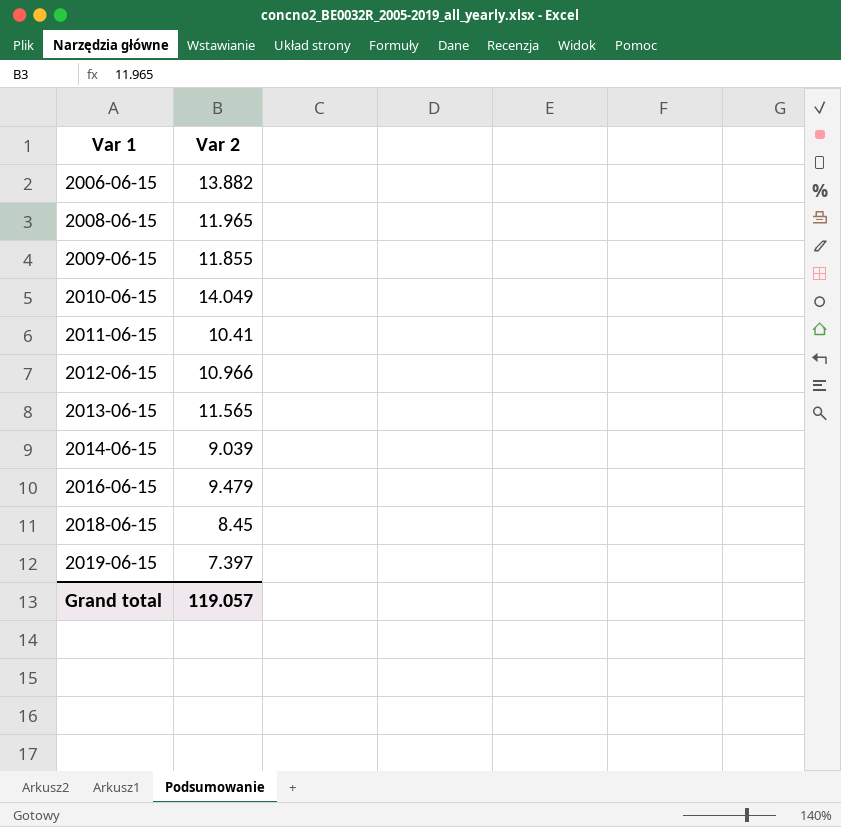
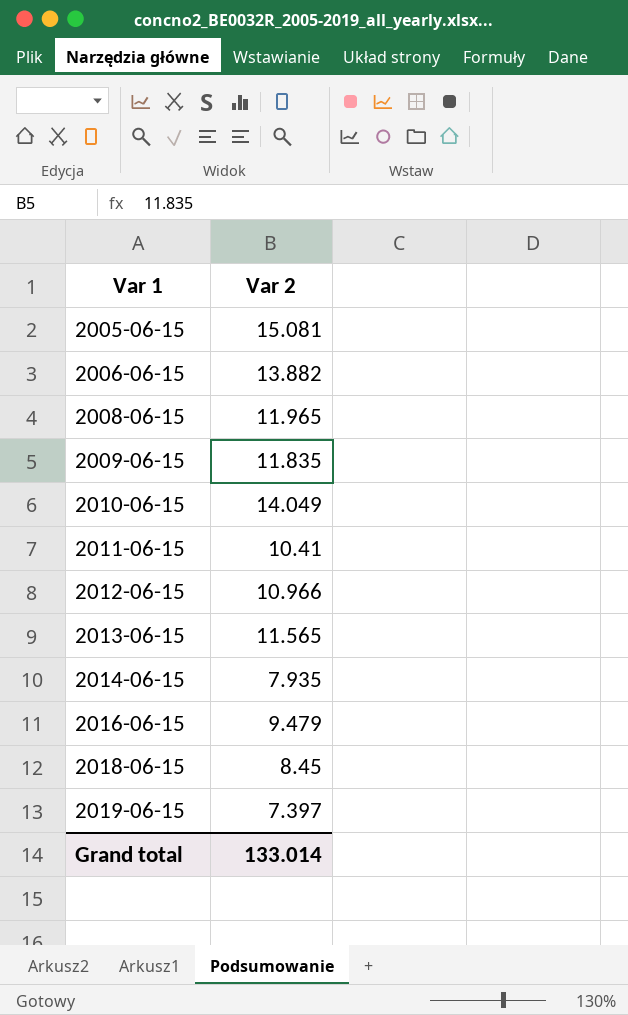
row 2005-06-15: none -> 15.081
2009-06-15 | Var 2: 11.855 -> 11.835
2014-06-15 | Var 2: 9.039 -> 7.935
Grand total | Var 2: 119.057 -> 133.014

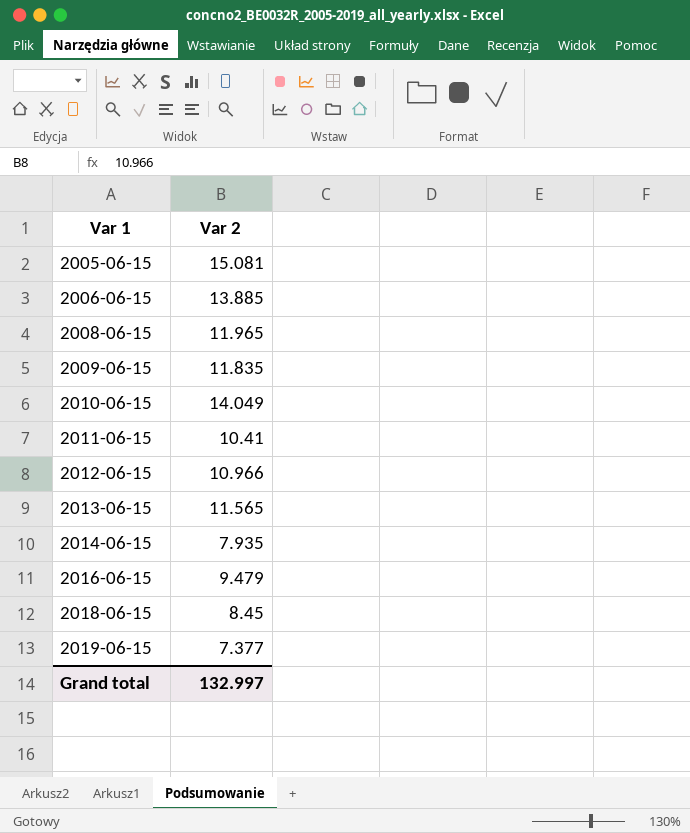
2006-06-15 | Var 2: 13.882 -> 13.885
2019-06-15 | Var 2: 7.397 -> 7.377
Grand total | Var 2: 133.014 -> 132.997

